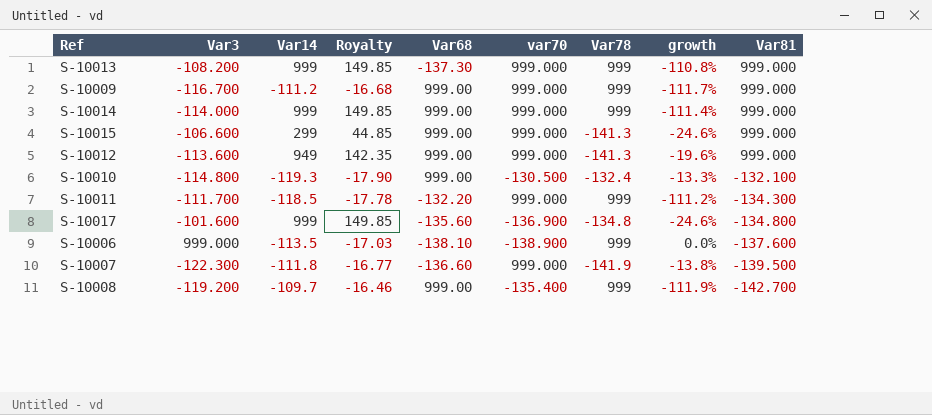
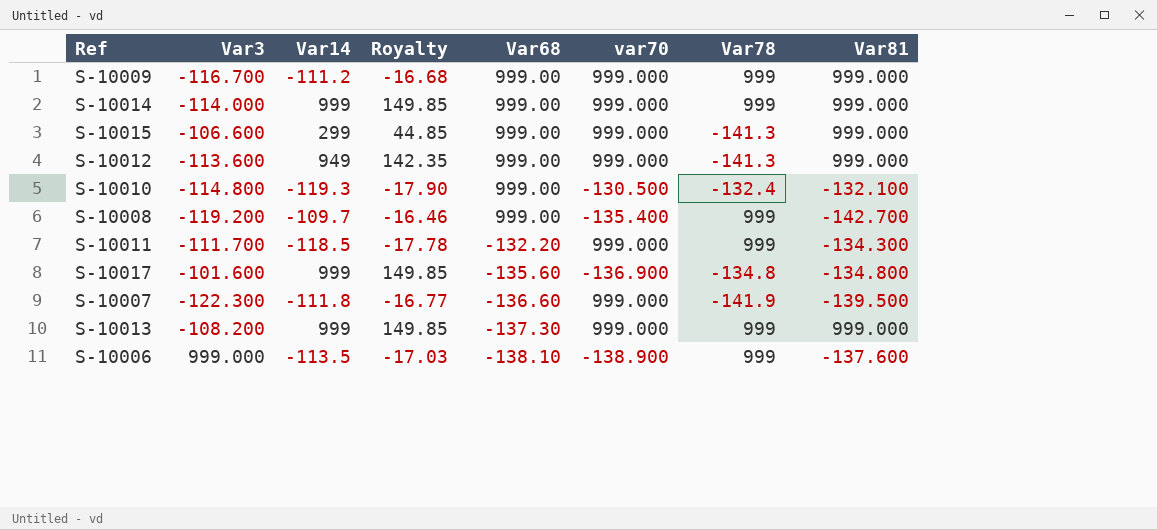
row order: Var81 descending -> Var68 descending
column growth | formula: ([Var3] - [Var78]) / [Var78] -> none

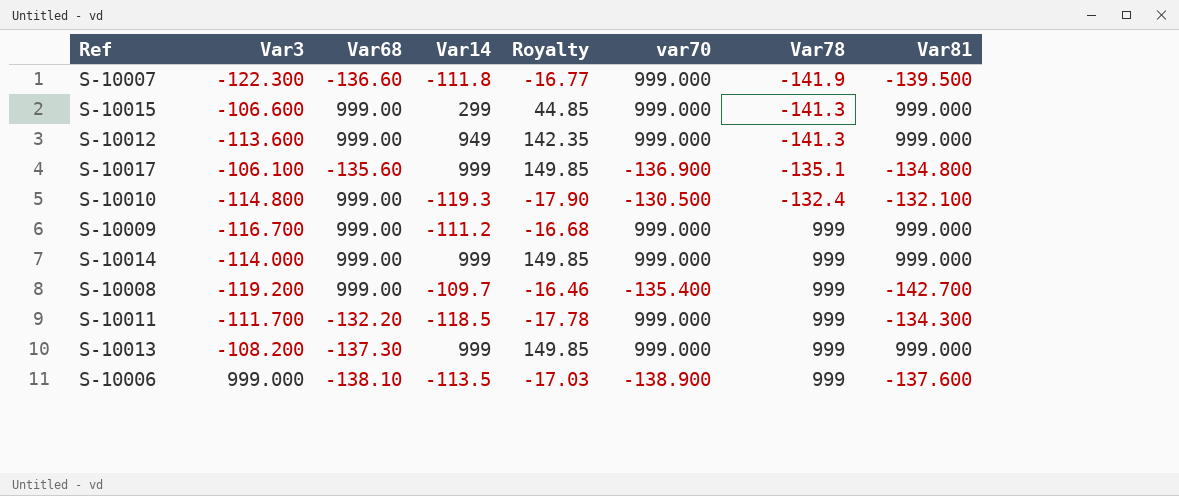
row order: Var68 descending -> Var78 ascending
column Var68 | position: 5 -> 3
S-10017 | Var3: -101.600 -> -106.100
S-10017 | Var78: -134.8 -> -135.1

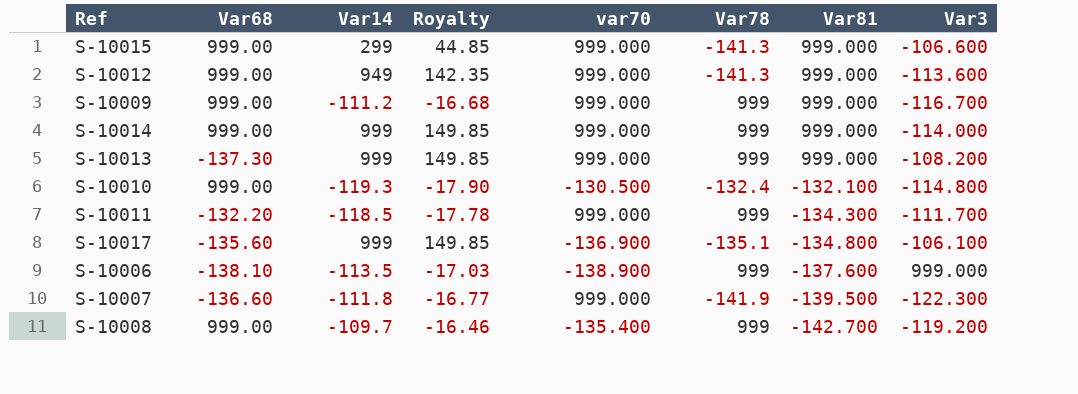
row order: Var78 ascending -> Var81 descending
column Var3 | position: 2 -> 8

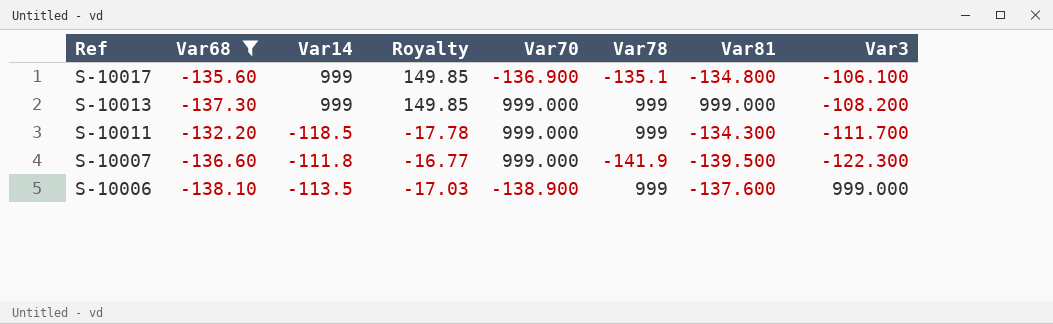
filter: none -> Var68 != 999.00
row order: Var81 descending -> Ref descending
column name: var70 -> Var70

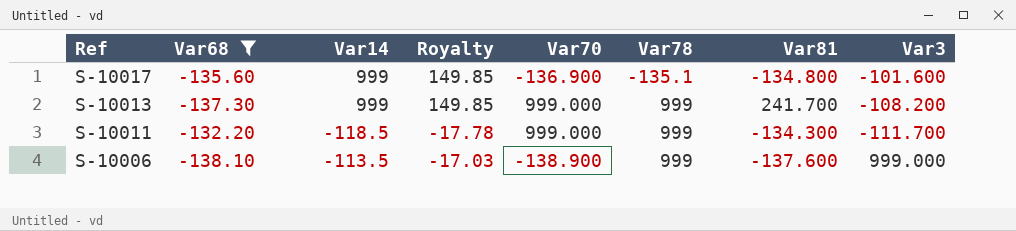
row S-10007: -136.60 | -111.8 | -16.77 | 999.000 | -141.9 | -139.500 | -122.300 -> none
S-10017 | Var3: -106.100 -> -101.600
S-10013 | Var81: 999.000 -> 241.700

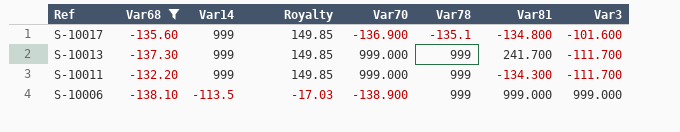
S-10013 | Var3: -108.200 -> -111.700
S-10011 | Var14: -118.5 -> 999
S-10011 | Royalty: -17.78 -> 149.85
S-10006 | Var81: -137.600 -> 999.000

